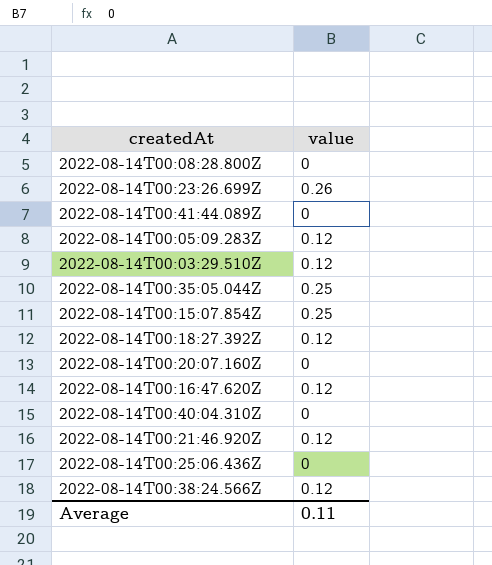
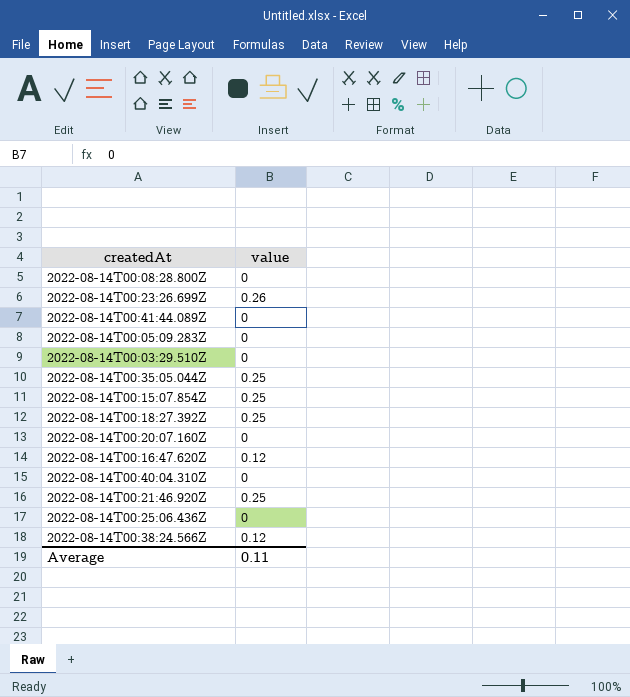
2022-08-14T00:05:09.283Z | value: 0.12 -> 0
2022-08-14T00:03:29.510Z | value: 0.12 -> 0
2022-08-14T00:18:27.392Z | value: 0.12 -> 0.25
2022-08-14T00:21:46.920Z | value: 0.12 -> 0.25

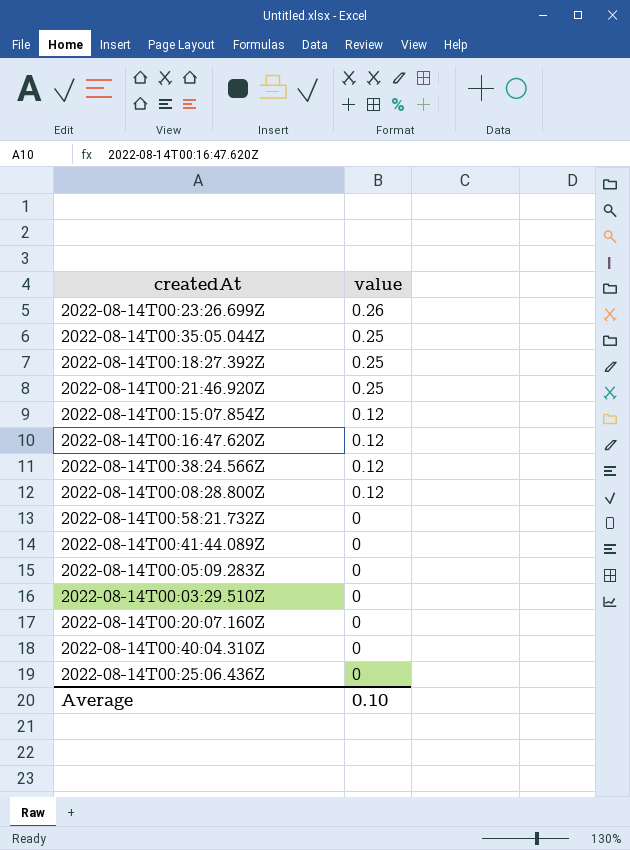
row order: none -> value descending
2022-08-14T00:15:07.854Z | value: 0.25 -> 0.12
2022-08-14T00:08:28.800Z | value: 0 -> 0.12
row 2022-08-14T00:58:21.732Z: none -> 0
Average | value: 0.11 -> 0.10

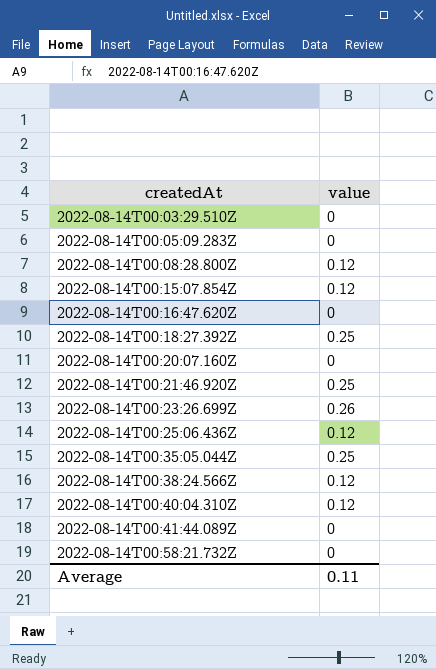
row order: value descending -> createdAt ascending
2022-08-14T00:16:47.620Z | value: 0.12 -> 0
2022-08-14T00:25:06.436Z | value: 0 -> 0.12
2022-08-14T00:40:04.310Z | value: 0 -> 0.12
Average | value: 0.10 -> 0.11

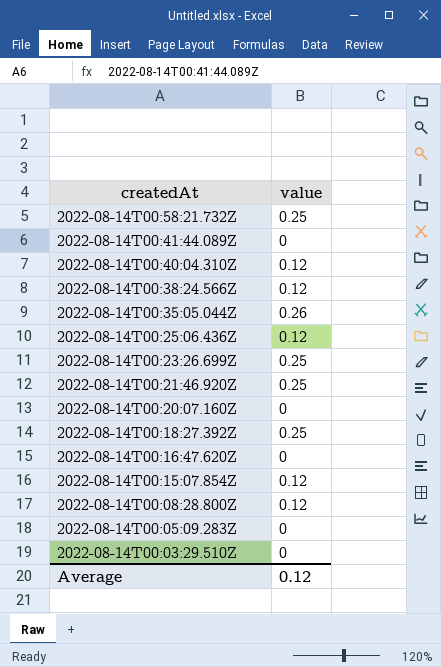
row order: createdAt ascending -> createdAt descending
2022-08-14T00:58:21.732Z | value: 0 -> 0.25
2022-08-14T00:35:05.044Z | value: 0.25 -> 0.26
2022-08-14T00:23:26.699Z | value: 0.26 -> 0.25
Average | value: 0.11 -> 0.12

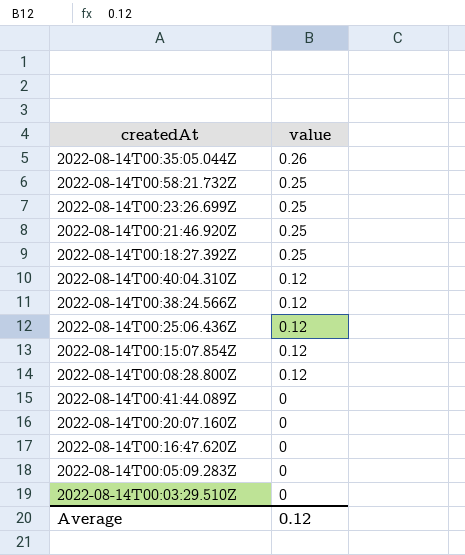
row order: createdAt descending -> value descending

